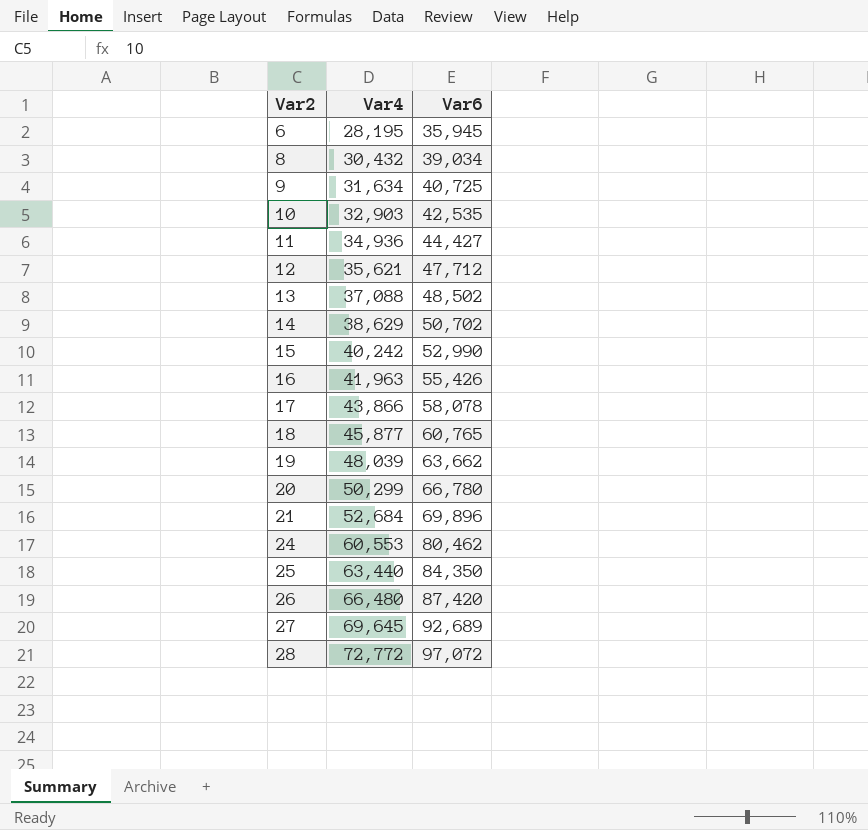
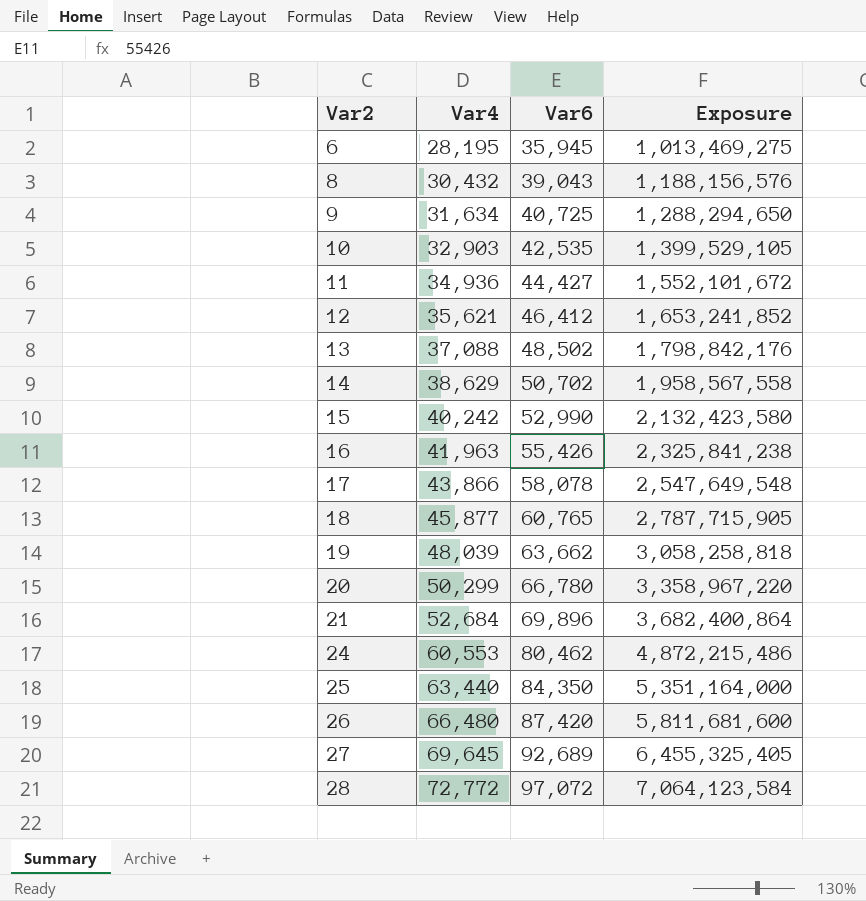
column Exposure | formula: none -> [Var4] * [Var6]
8 | Var6: 39,034 -> 39,043
12 | Var6: 47,712 -> 46,412

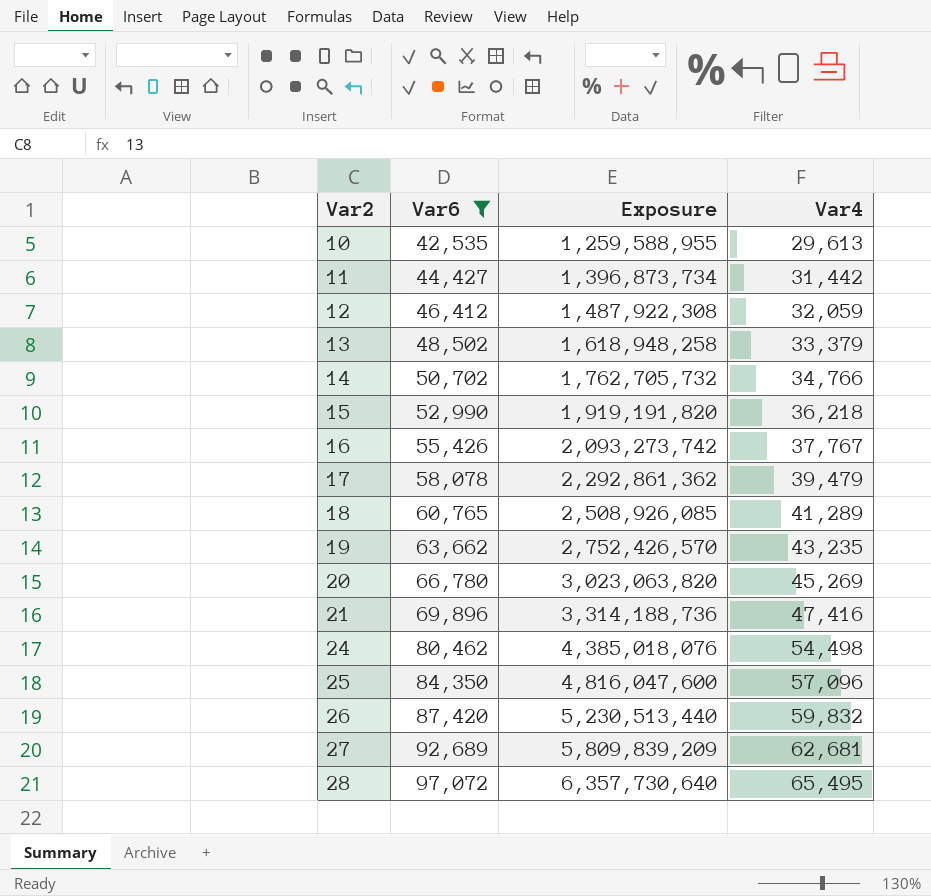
filter: none -> Var6 >= 42,535
column Var4 | position: 2 -> 4
10 | Exposure: 1,399,529,105 -> 1,259,588,955
10 | Var4: 32,903 -> 29,613
11 | Exposure: 1,552,101,672 -> 1,396,873,734
11 | Var4: 34,936 -> 31,442
12 | Exposure: 1,653,241,852 -> 1,487,922,308
12 | Var4: 35,621 -> 32,059
13 | Exposure: 1,798,842,176 -> 1,618,948,258
13 | Var4: 37,088 -> 33,379
14 | Exposure: 1,958,567,558 -> 1,762,705,732
14 | Var4: 38,629 -> 34,766
15 | Exposure: 2,132,423,580 -> 1,919,191,820
15 | Var4: 40,242 -> 36,218
16 | Exposure: 2,325,841,238 -> 2,093,273,742
16 | Var4: 41,963 -> 37,767
17 | Exposure: 2,547,649,548 -> 2,292,861,362
17 | Var4: 43,866 -> 39,479
18 | Exposure: 2,787,715,905 -> 2,508,926,085
18 | Var4: 45,877 -> 41,289
19 | Exposure: 3,058,258,818 -> 2,752,426,570
19 | Var4: 48,039 -> 43,235
20 | Exposure: 3,358,967,220 -> 3,023,063,820
20 | Var4: 50,299 -> 45,269
21 | Exposure: 3,682,400,864 -> 3,314,188,736
21 | Var4: 52,684 -> 47,416
24 | Exposure: 4,872,215,486 -> 4,385,018,076
24 | Var4: 60,553 -> 54,498
25 | Exposure: 5,351,164,000 -> 4,816,047,600
25 | Var4: 63,440 -> 57,096
26 | Exposure: 5,811,681,600 -> 5,230,513,440
26 | Var4: 66,480 -> 59,832
27 | Exposure: 6,455,325,405 -> 5,809,839,209
27 | Var4: 69,645 -> 62,681
28 | Exposure: 7,064,123,584 -> 6,357,730,640
28 | Var4: 72,772 -> 65,495

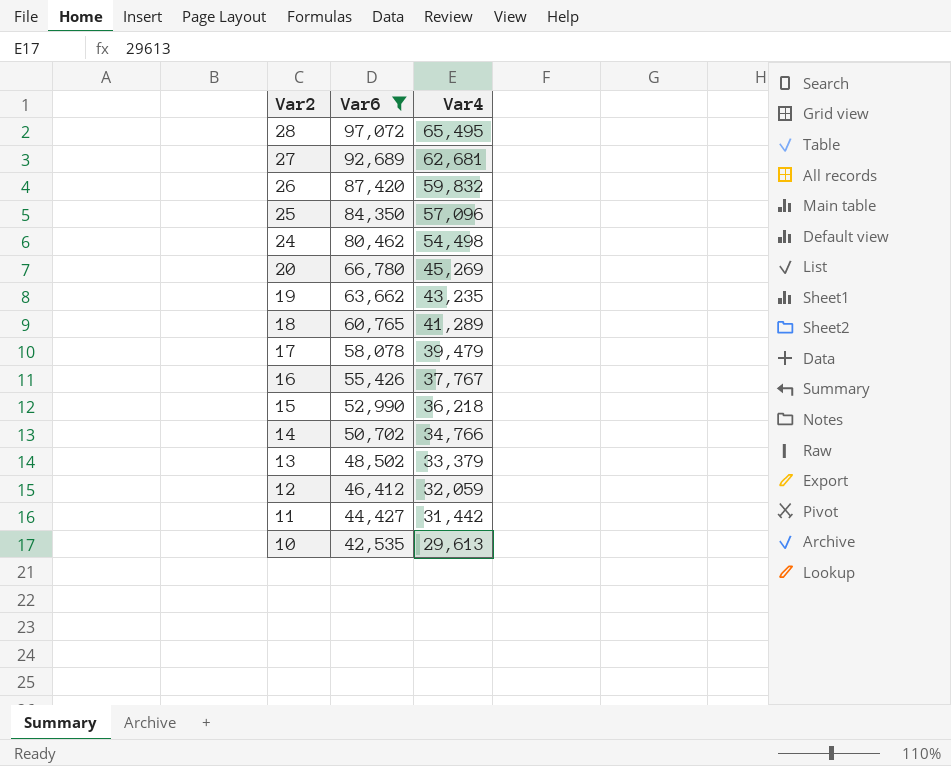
row order: Var2 ascending -> Var2 descending
column Exposure | formula: [Var6] * [Var4] -> none
row 21: 69,896 | 3,314,188,736 | 47,416 -> none

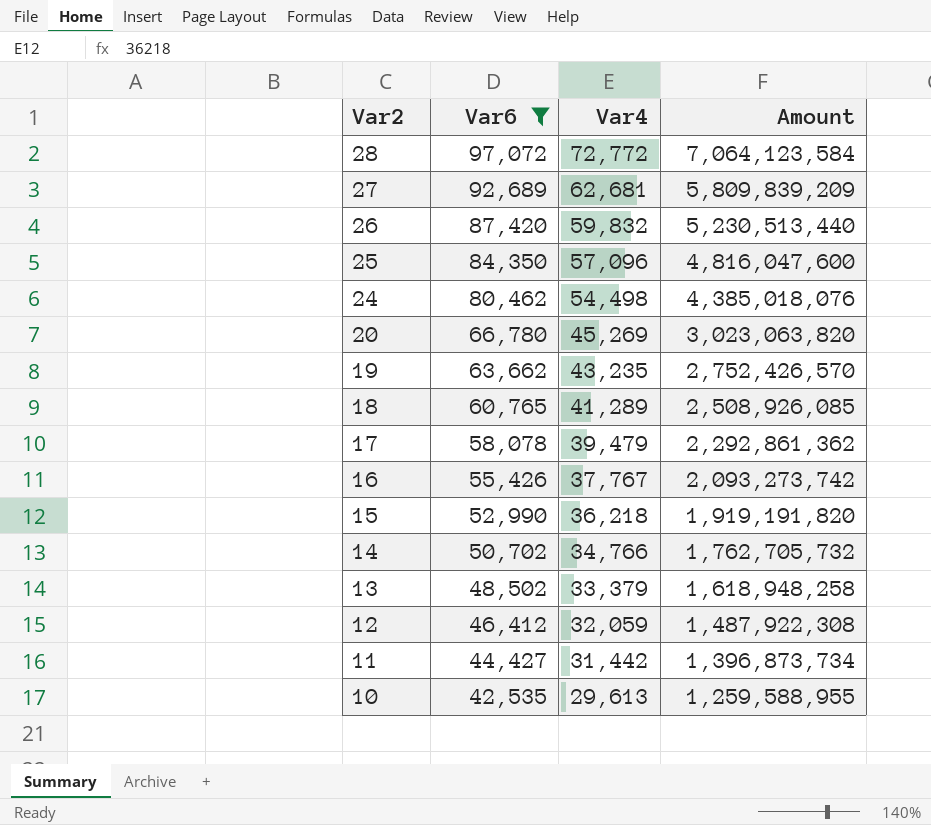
column Amount | formula: none -> [Var6] * [Var4]
28 | Var4: 65,495 -> 72,772

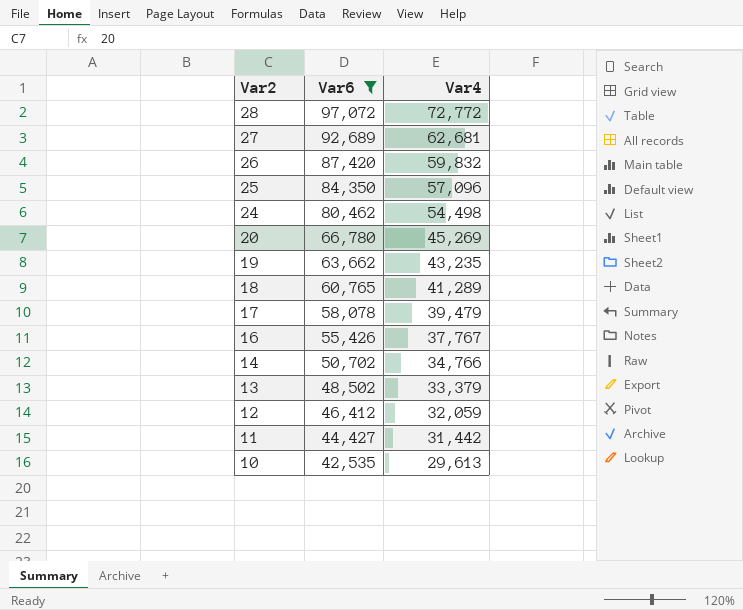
column Amount | formula: [Var6] * [Var4] -> none
row 15: 52,990 | 36,218 | 1,919,191,820 -> none

